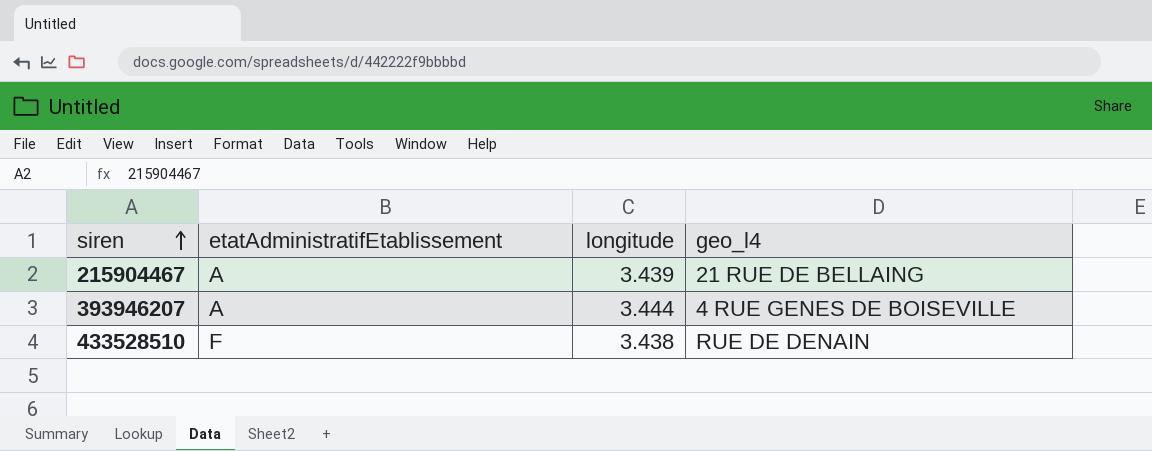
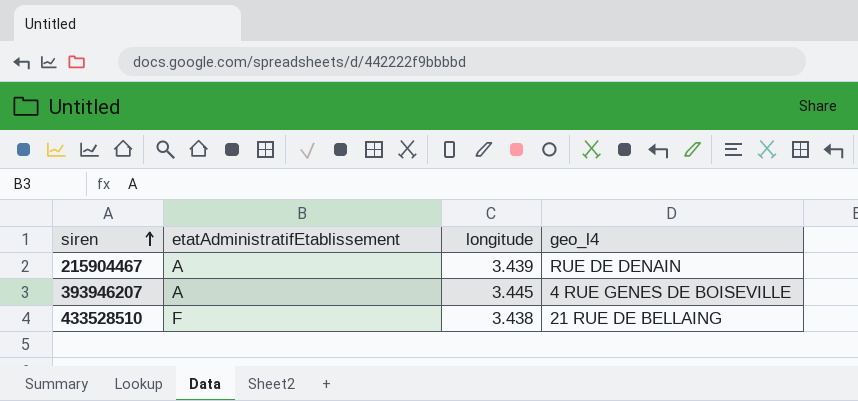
215904467 | geo_l4: 21 RUE DE BELLAING -> RUE DE DENAIN
393946207 | longitude: 3.444 -> 3.445
433528510 | geo_l4: RUE DE DENAIN -> 21 RUE DE BELLAING

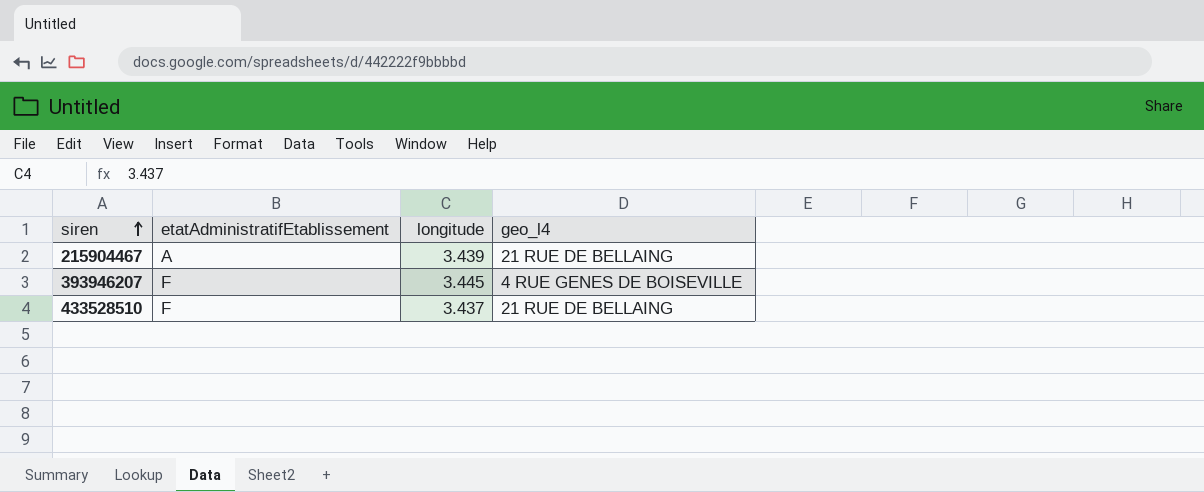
215904467 | geo_l4: RUE DE DENAIN -> 21 RUE DE BELLAING
393946207 | etatAdministratifEtablissement: A -> F
433528510 | longitude: 3.438 -> 3.437

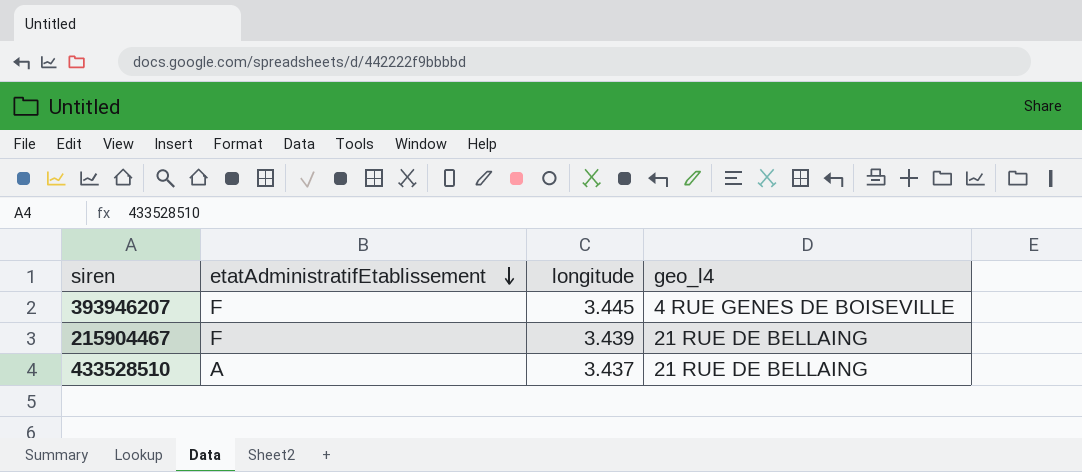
row order: siren ascending -> etatAdministratifEtablissement descending
215904467 | etatAdministratifEtablissement: A -> F
433528510 | etatAdministratifEtablissement: F -> A

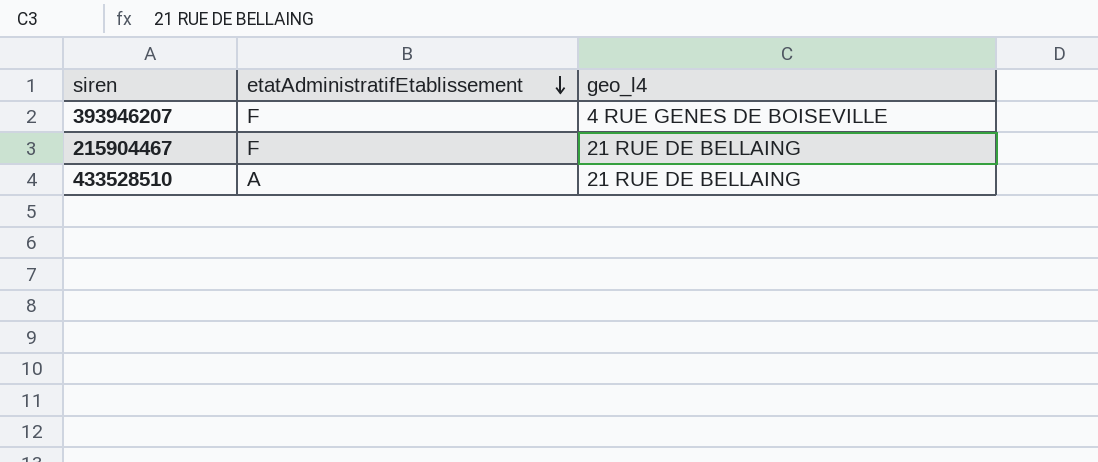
column longitude | position: 3 -> none

